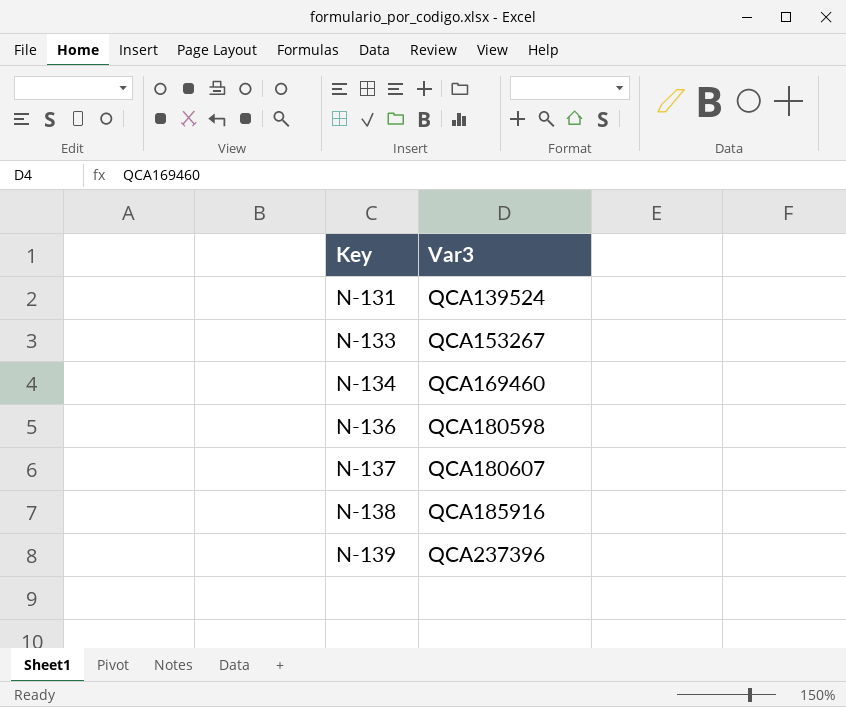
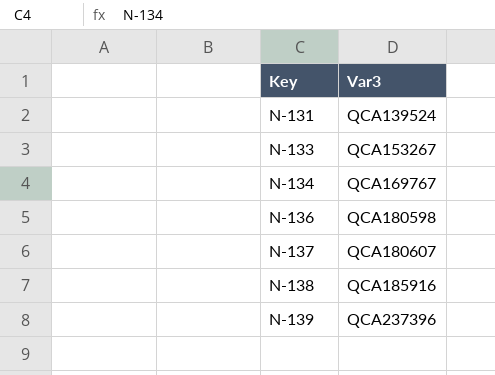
N-134 | Var3: QCA169460 -> QCA169767

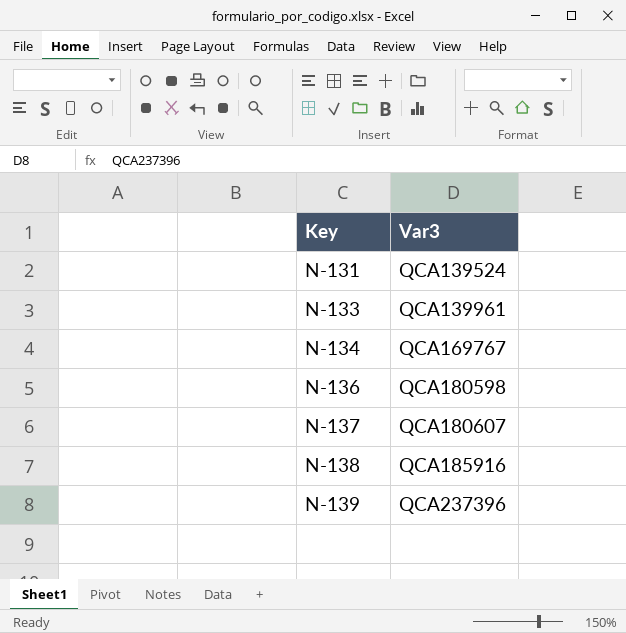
N-133 | Var3: QCA153267 -> QCA139961

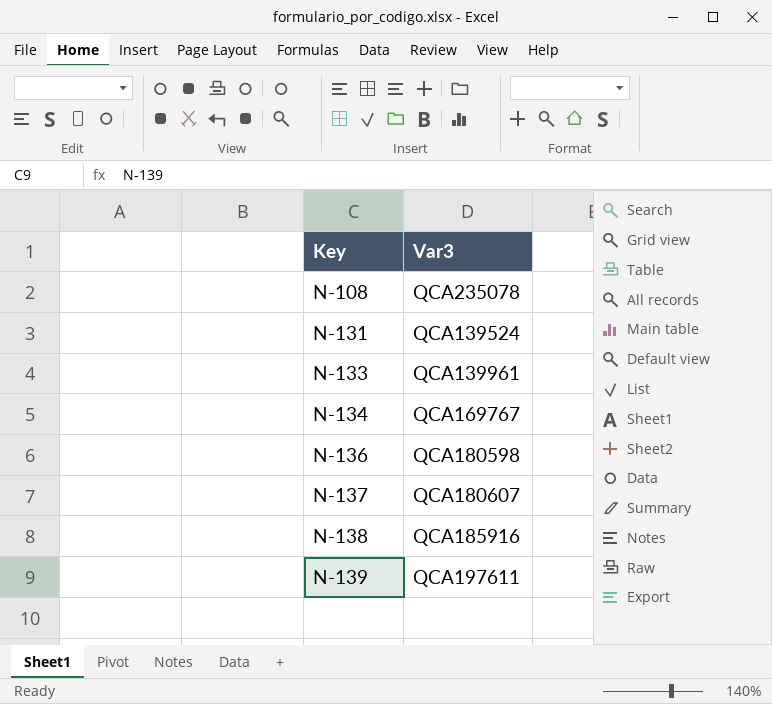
row N-108: none -> QCA235078
N-139 | Var3: QCA237396 -> QCA197611

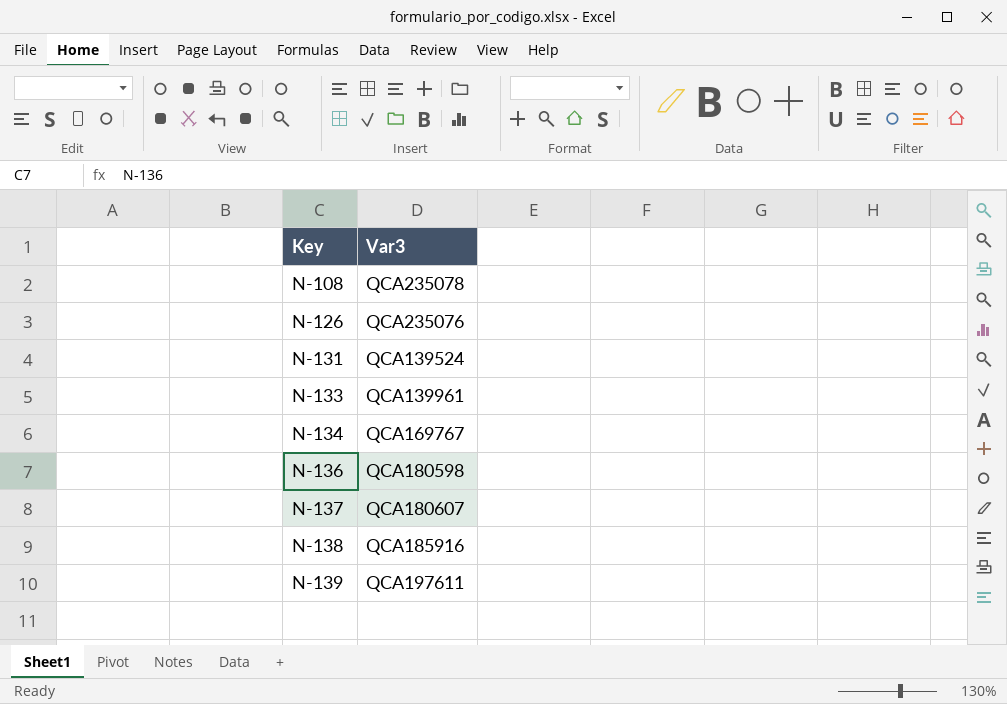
row N-126: none -> QCA235076

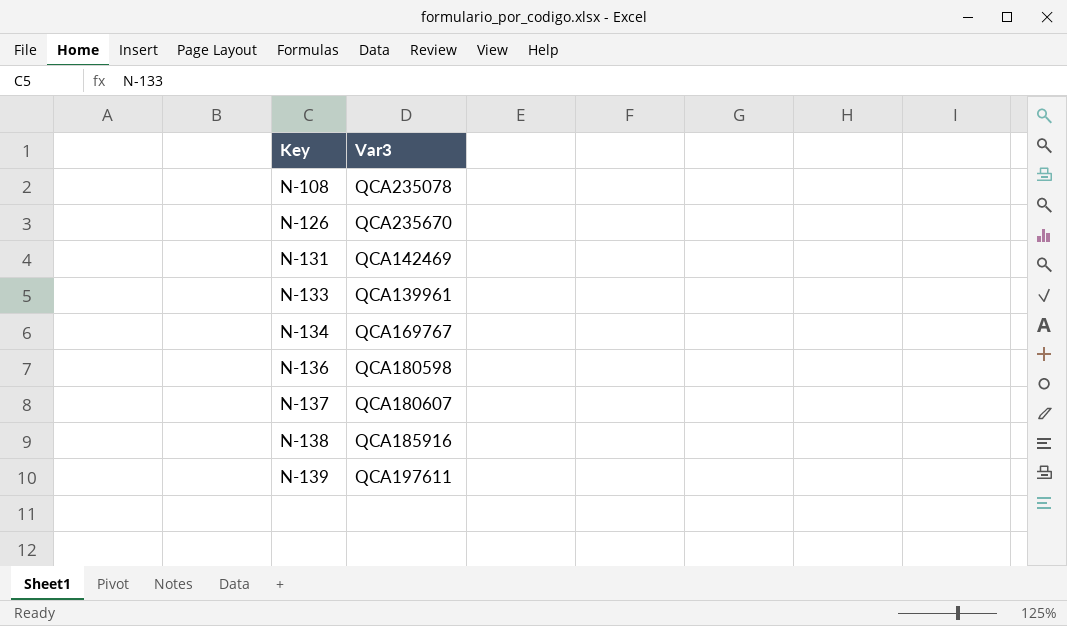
N-126 | Var3: QCA235076 -> QCA235670
N-131 | Var3: QCA139524 -> QCA142469

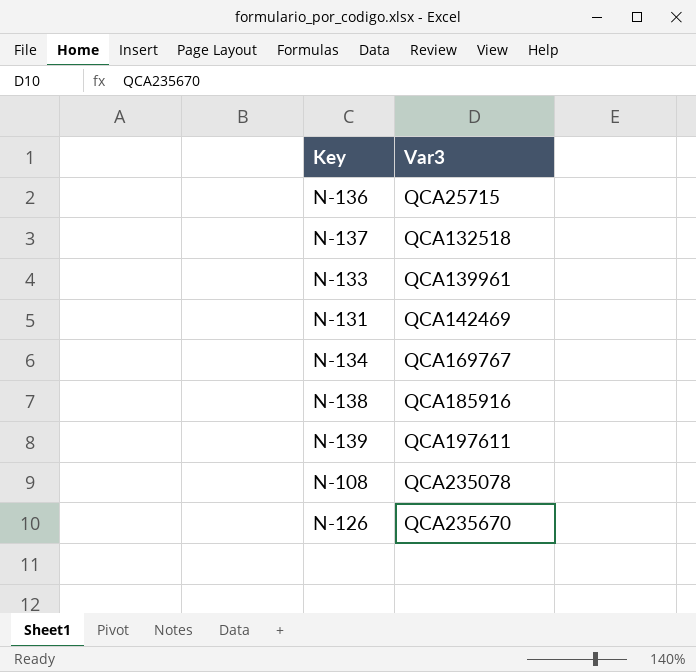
row order: Key ascending -> Var3 ascending
N-136 | Var3: QCA180598 -> QCA25715
N-137 | Var3: QCA180607 -> QCA132518

